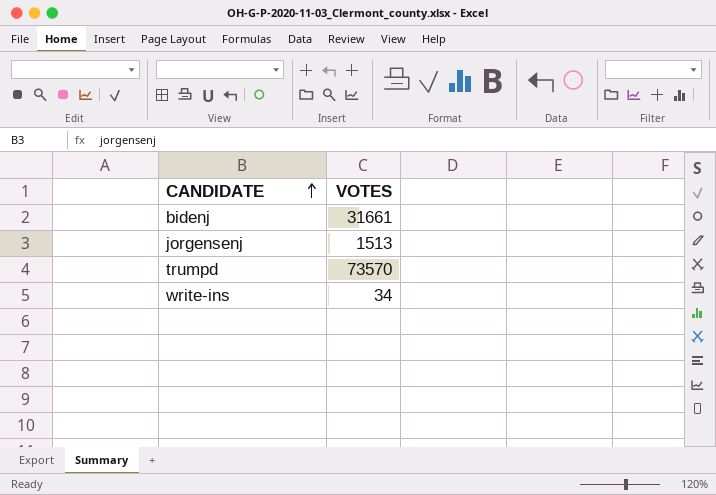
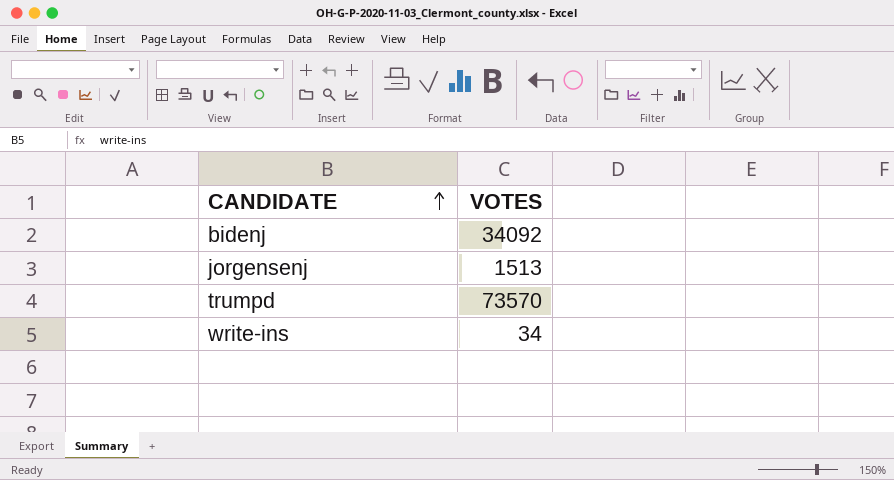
bidenj | VOTES: 31661 -> 34092

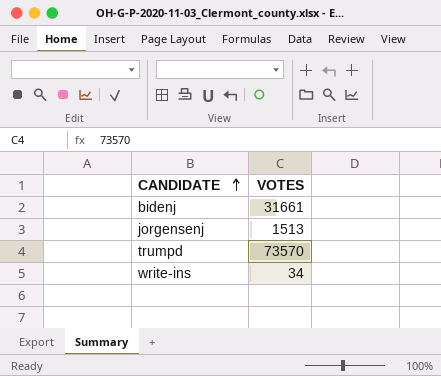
bidenj | VOTES: 34092 -> 31661

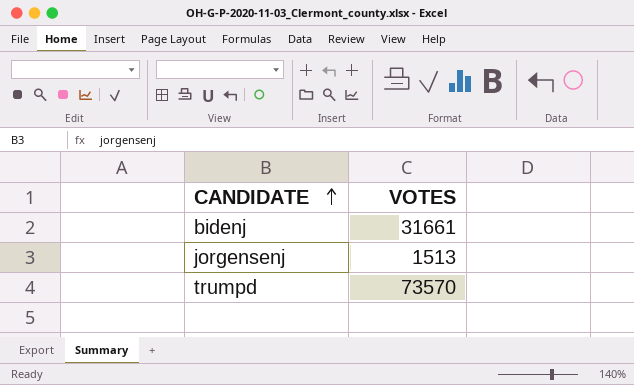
row write-ins: 34 -> none

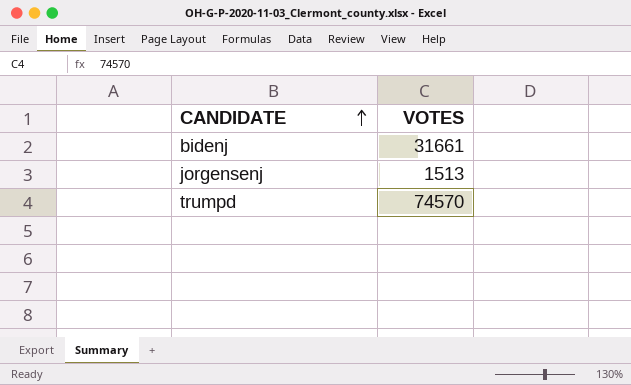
trumpd | VOTES: 73570 -> 74570

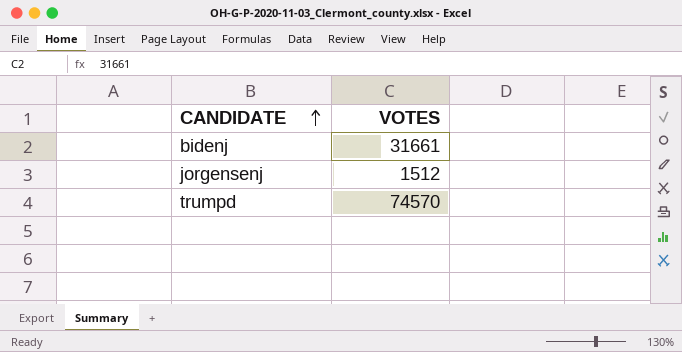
jorgensenj | VOTES: 1513 -> 1512

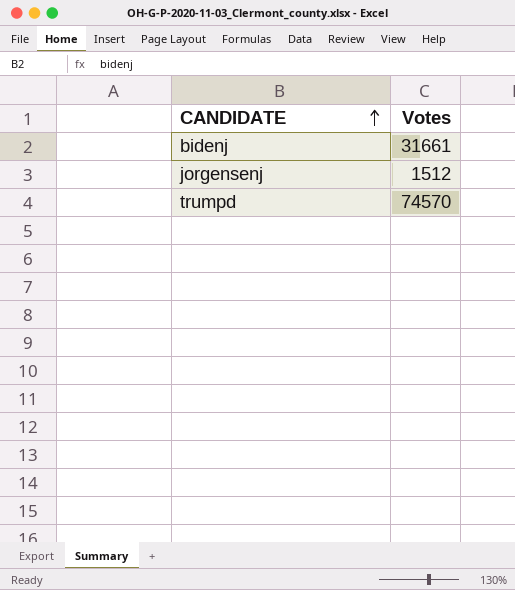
column name: VOTES -> Votes

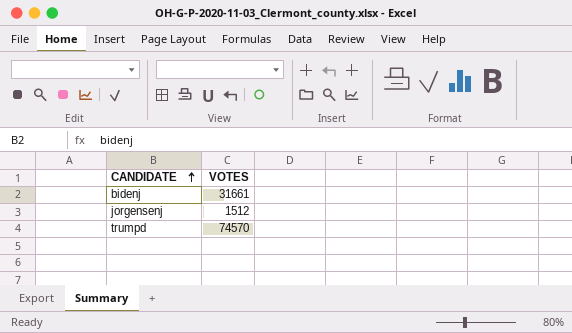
column name: Votes -> VOTES

